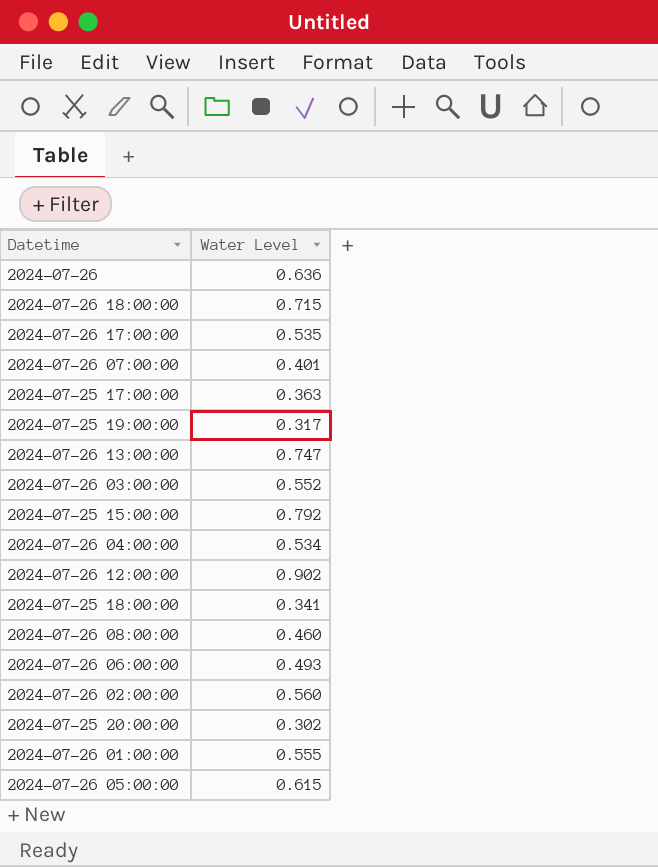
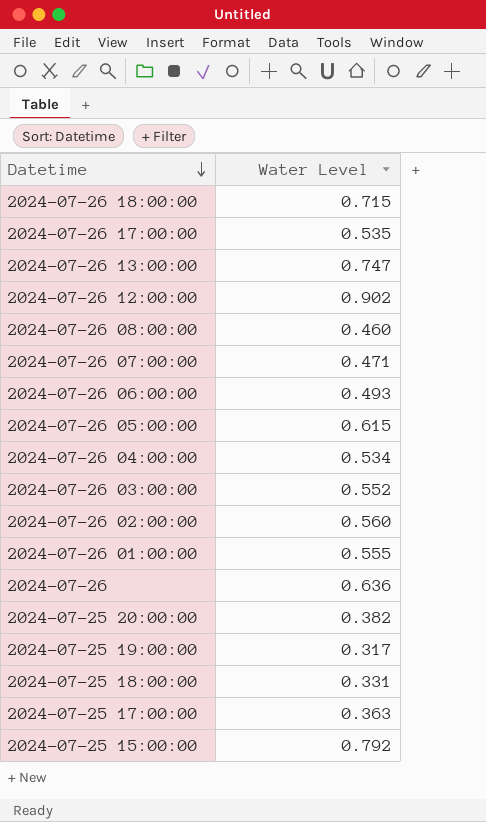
row order: none -> Datetime descending
2024-07-26 07:00:00 | Water Level: 0.401 -> 0.471
2024-07-25 20:00:00 | Water Level: 0.302 -> 0.382
2024-07-25 18:00:00 | Water Level: 0.341 -> 0.331

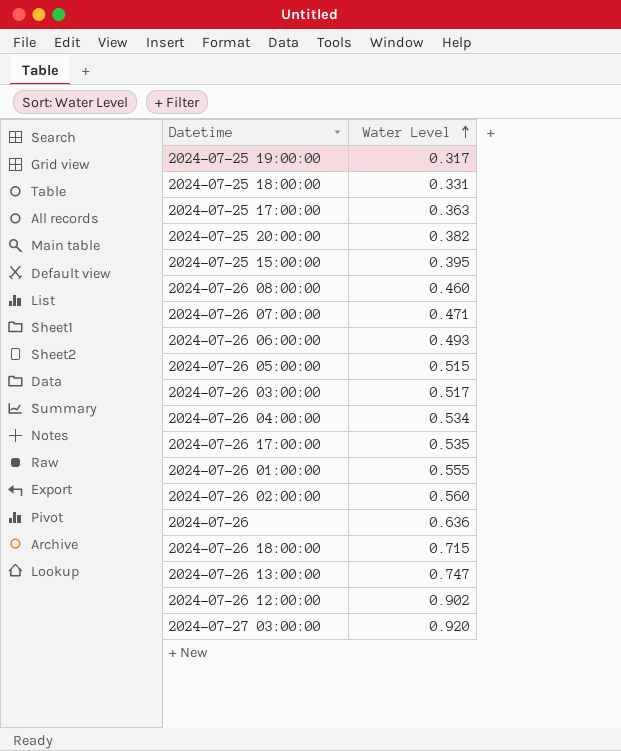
row order: Datetime descending -> Water Level ascending
2024-07-25 15:00:00 | Water Level: 0.792 -> 0.395
2024-07-26 05:00:00 | Water Level: 0.615 -> 0.515
2024-07-26 03:00:00 | Water Level: 0.552 -> 0.517
row 2024-07-27 03:00:00: none -> 0.920

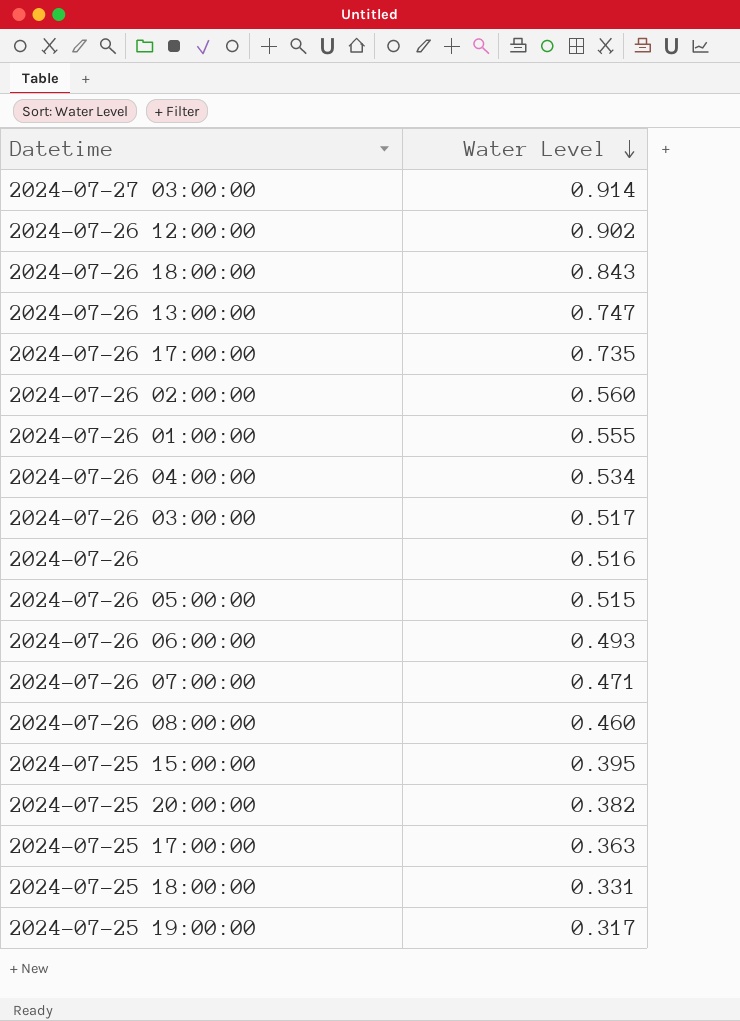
row order: Water Level ascending -> Water Level descending
2024-07-27 03:00:00 | Water Level: 0.920 -> 0.914
2024-07-26 18:00:00 | Water Level: 0.715 -> 0.843
2024-07-26 17:00:00 | Water Level: 0.535 -> 0.735
2024-07-26 | Water Level: 0.636 -> 0.516

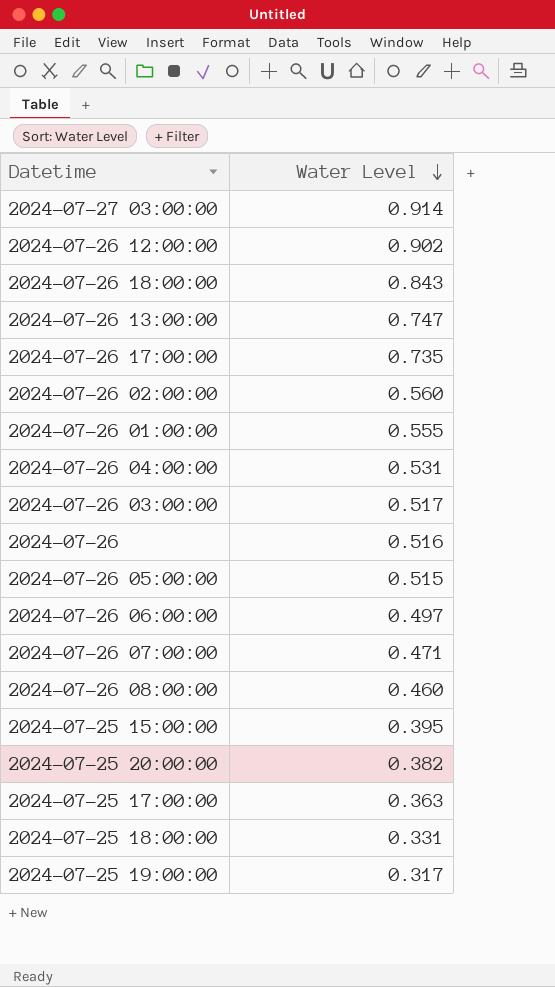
2024-07-26 04:00:00 | Water Level: 0.534 -> 0.531
2024-07-26 06:00:00 | Water Level: 0.493 -> 0.497

